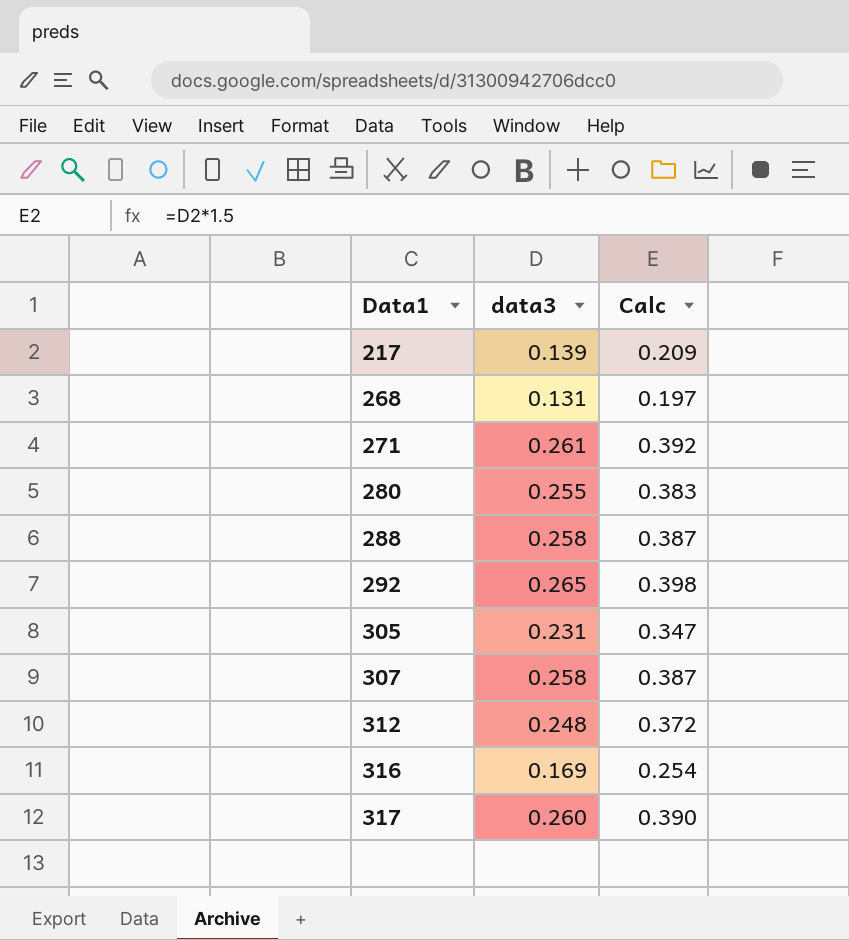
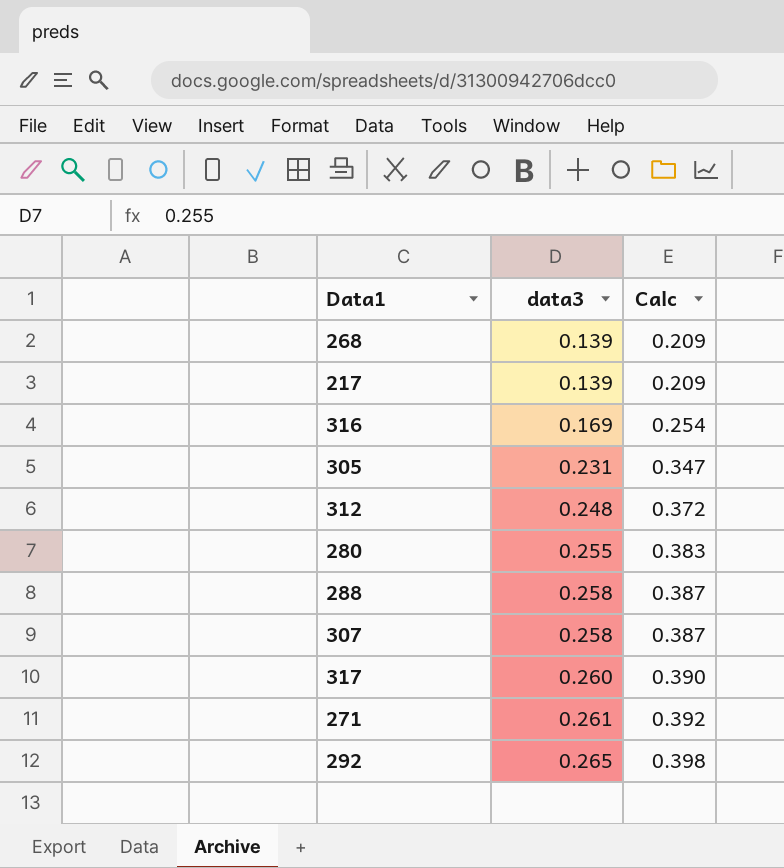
row order: Data1 ascending -> data3 ascending
268 | data3: 0.131 -> 0.139
268 | Calc: 0.197 -> 0.209

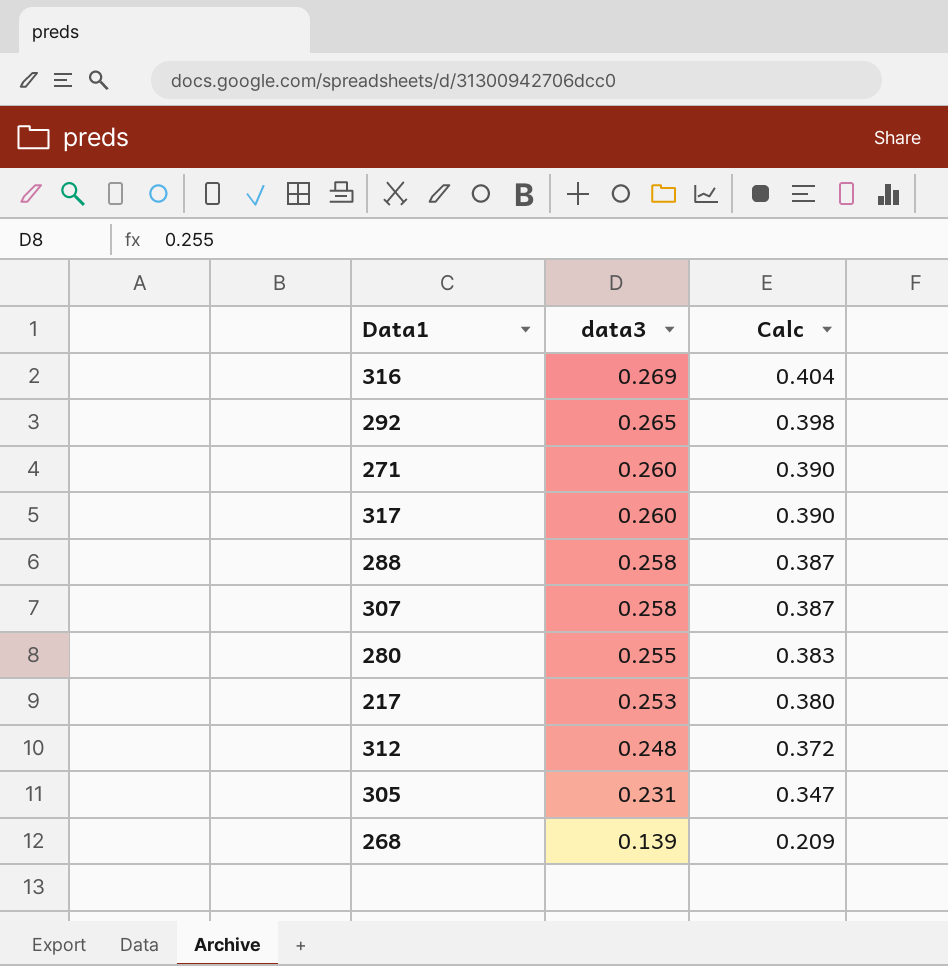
row order: data3 ascending -> data3 descending
316 | data3: 0.169 -> 0.269
316 | Calc: 0.254 -> 0.404
271 | data3: 0.261 -> 0.260
271 | Calc: 0.392 -> 0.390
217 | data3: 0.139 -> 0.253
217 | Calc: 0.209 -> 0.380

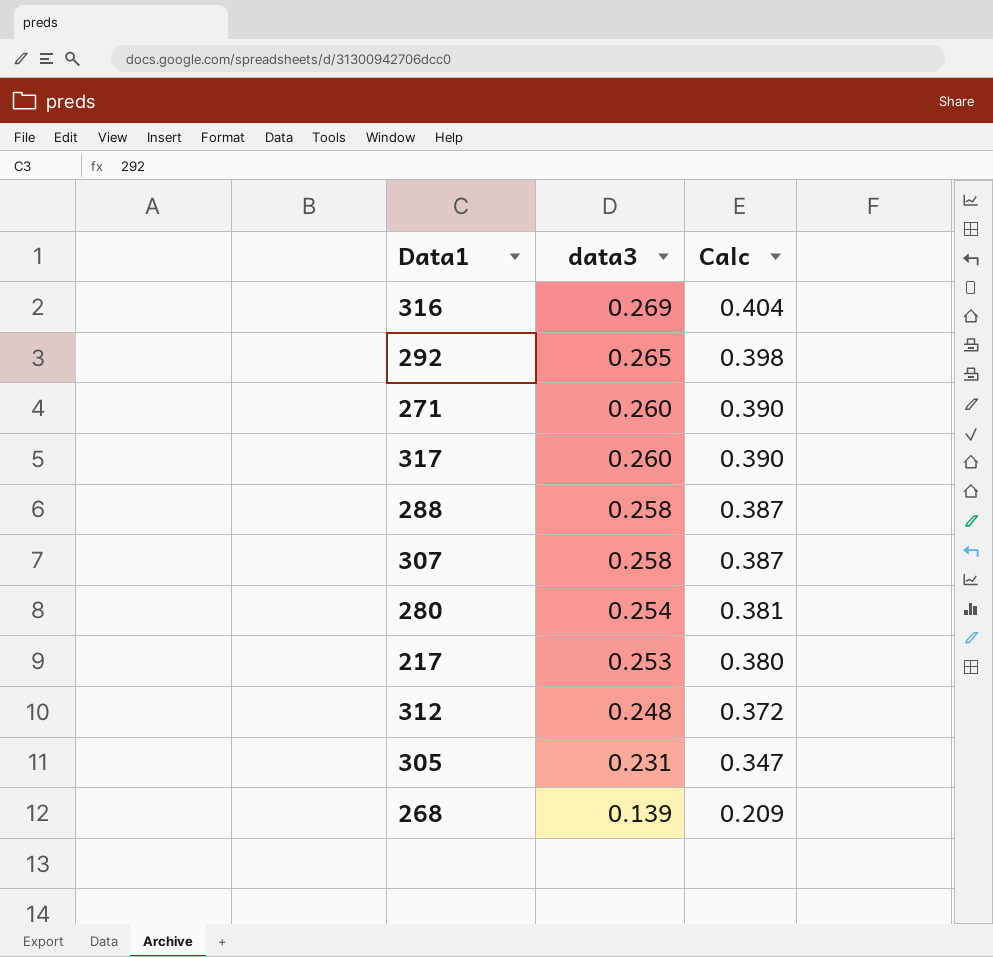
280 | data3: 0.255 -> 0.254
280 | Calc: 0.383 -> 0.381

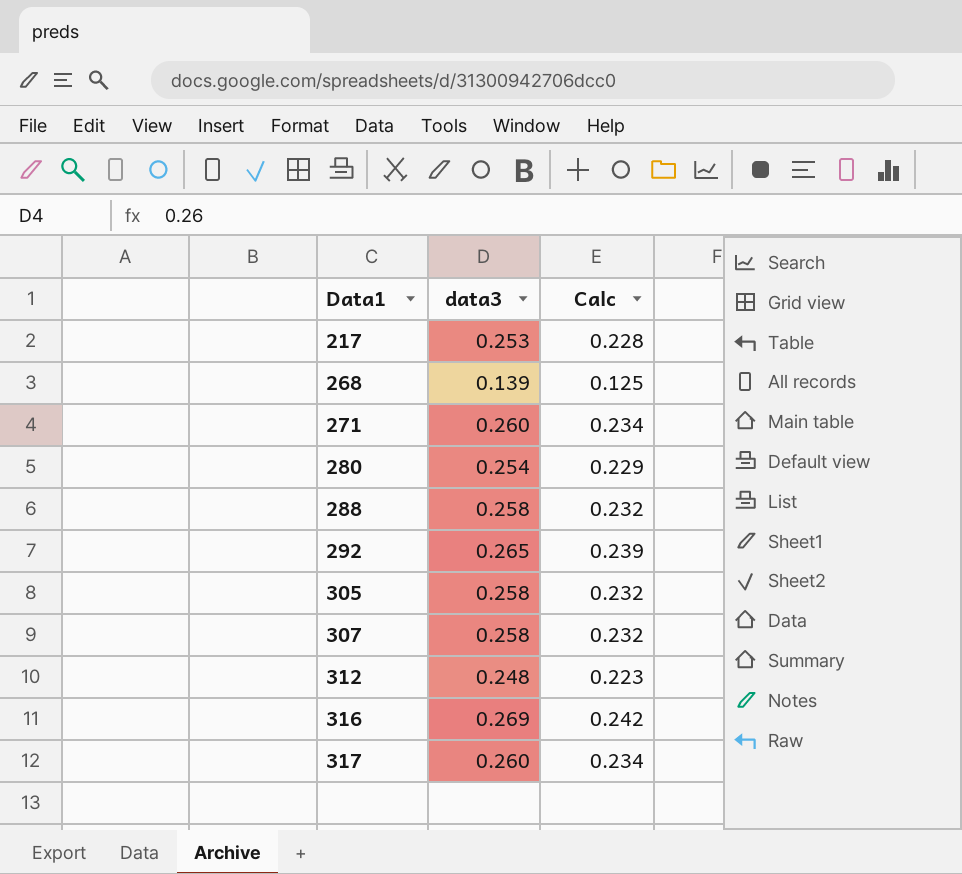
row order: data3 descending -> Data1 ascending
column Calc | formula: [data3] * 1.5 -> [data3] * 0.9
305 | data3: 0.231 -> 0.258

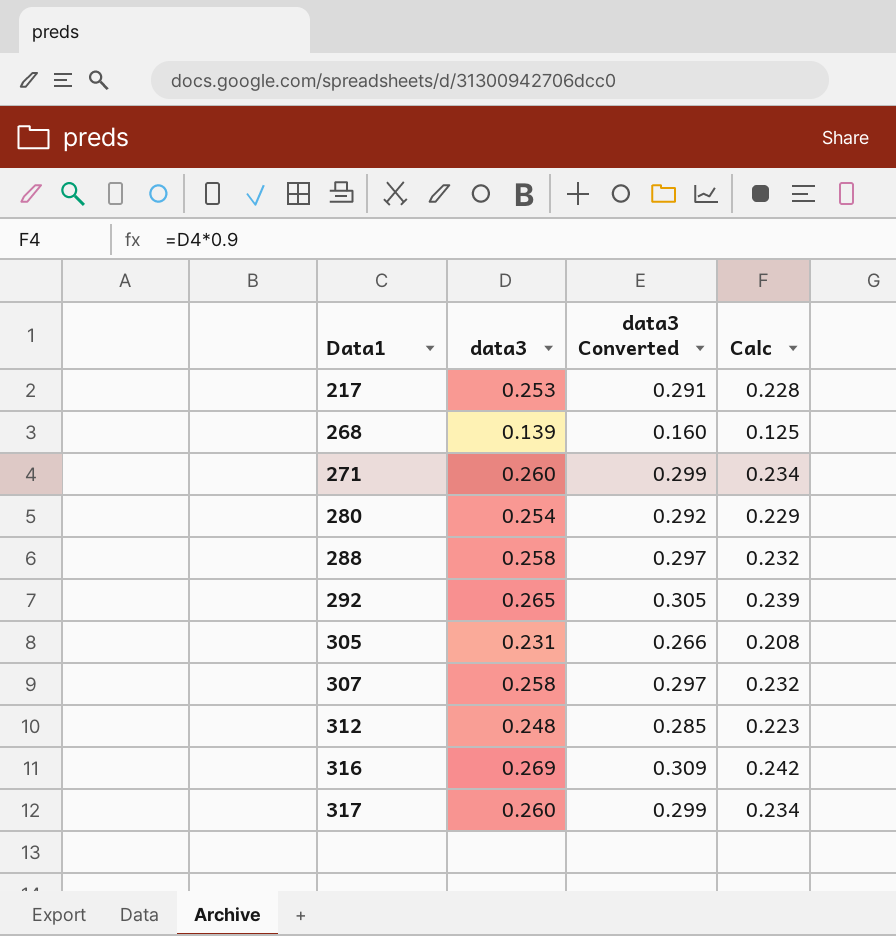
column data3 Converted | formula: none -> [data3] * 1.15
305 | data3: 0.258 -> 0.231
305 | Calc: 0.232 -> 0.208

